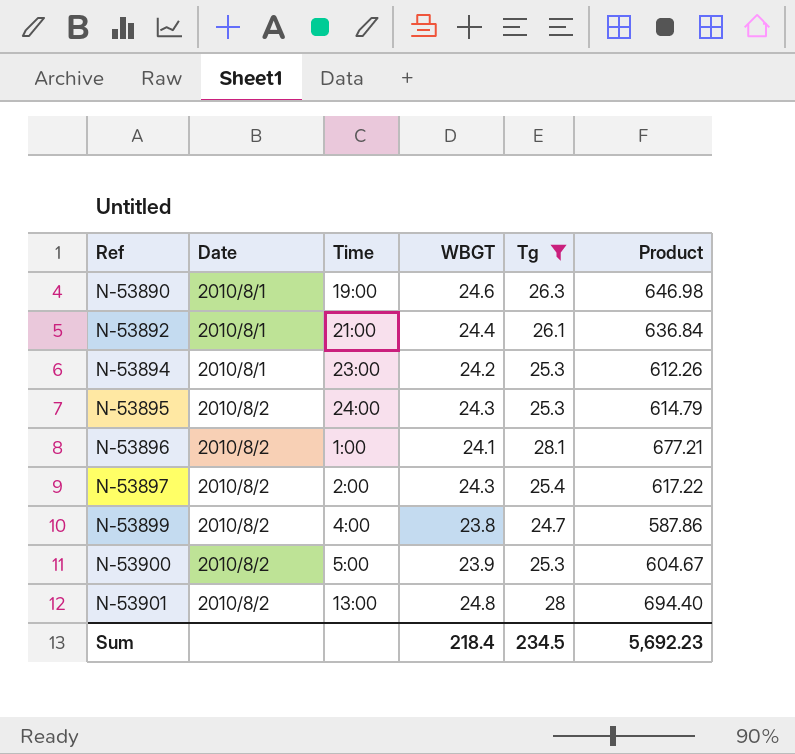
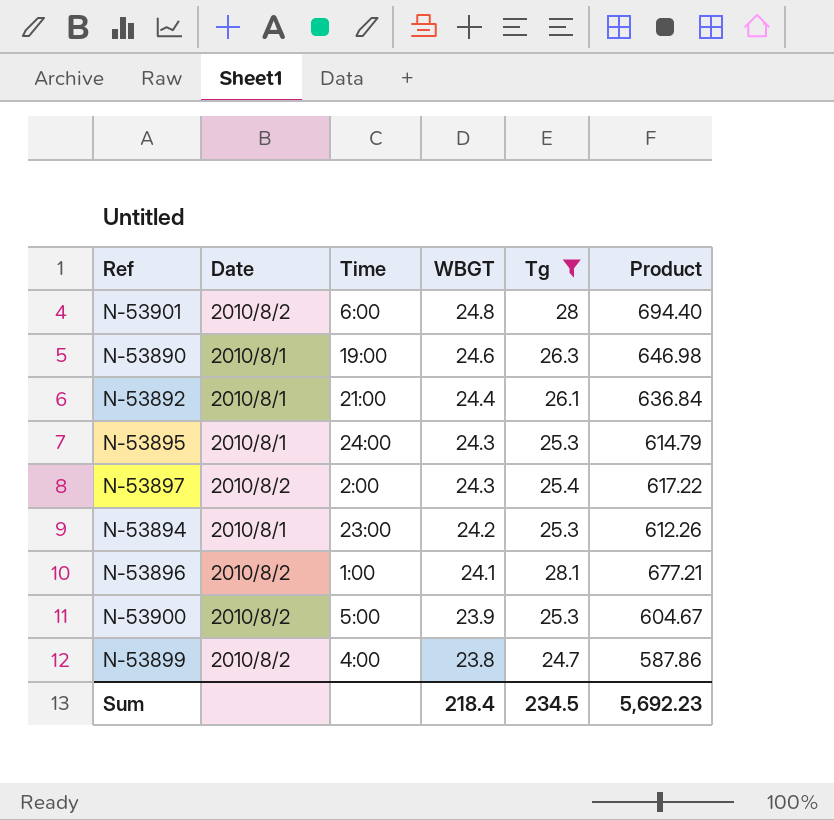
row order: Ref ascending -> WBGT descending
N-53901 | Time: 13:00 -> 6:00
N-53895 | Date: 2010/8/2 -> 2010/8/1

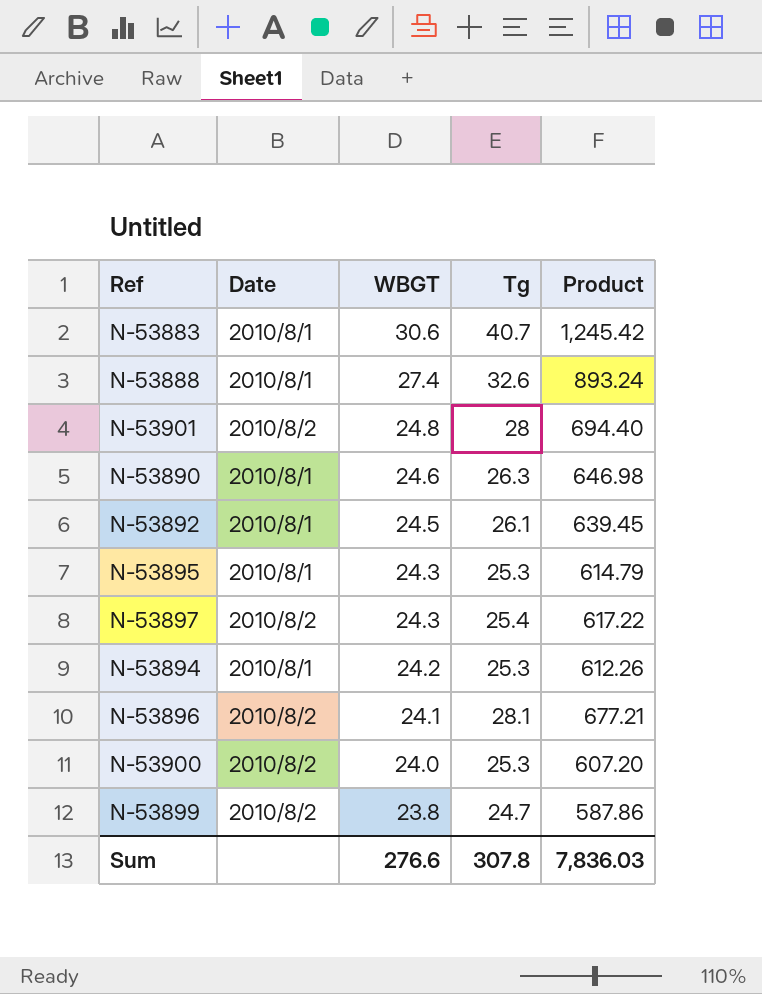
filter: Tg <= 28.1 -> none
column Time | position: 3 -> none
N-53892 | WBGT: 24.4 -> 24.5
N-53892 | Product: 636.84 -> 639.45
N-53900 | WBGT: 23.9 -> 24.0
N-53900 | Product: 604.67 -> 607.20
Sum | WBGT: 218.4 -> 276.6
Sum | Tg: 234.5 -> 307.8
Sum | Product: 5,692.23 -> 7,836.03

